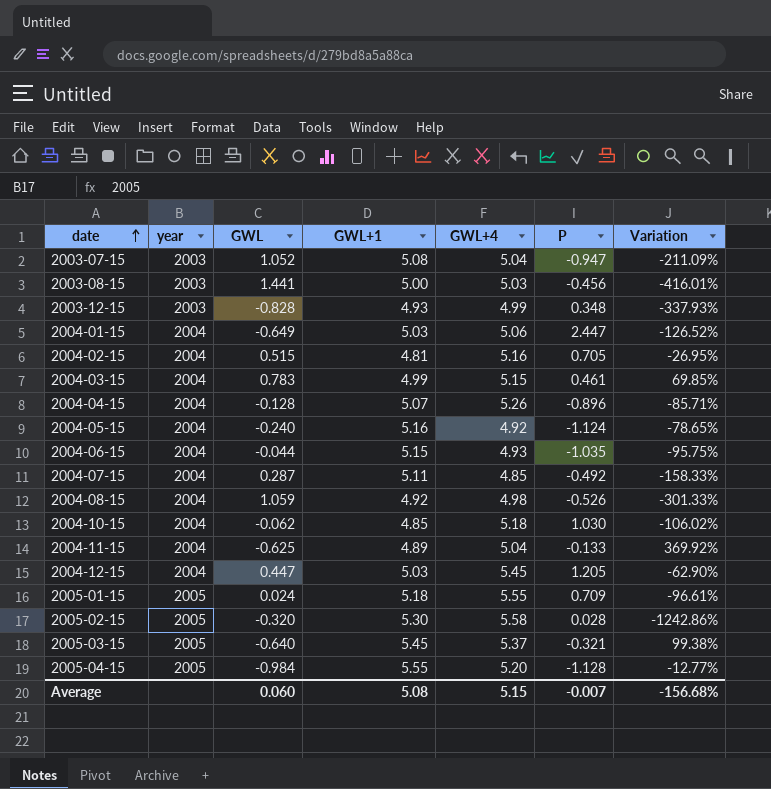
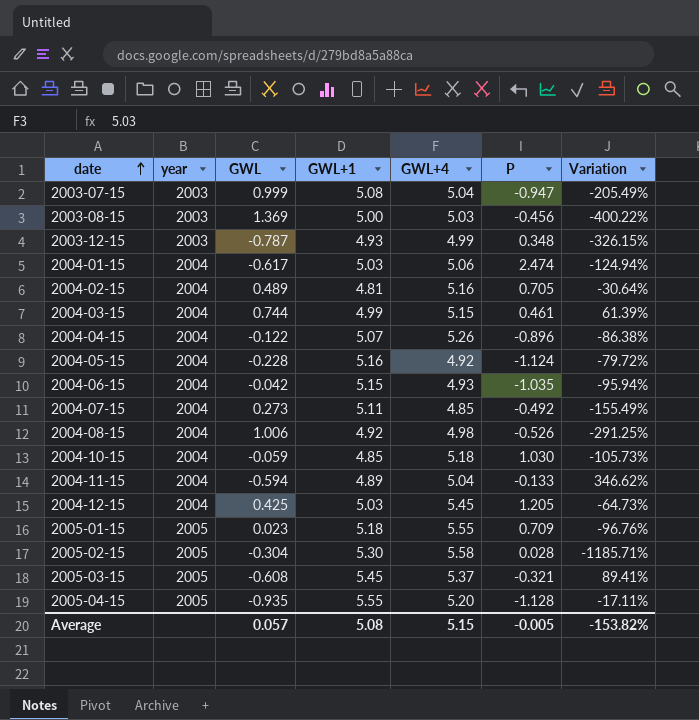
2003-07-15 | GWL: 1.052 -> 0.999
2003-07-15 | Variation: -211.09% -> -205.49%
2003-08-15 | GWL: 1.441 -> 1.369
2003-08-15 | Variation: -416.01% -> -400.22%
2003-12-15 | GWL: -0.828 -> -0.787
2003-12-15 | Variation: -337.93% -> -326.15%
2004-01-15 | GWL: -0.649 -> -0.617
2004-01-15 | P: 2.447 -> 2.474
2004-01-15 | Variation: -126.52% -> -124.94%
2004-02-15 | GWL: 0.515 -> 0.489
2004-02-15 | Variation: -26.95% -> -30.64%
2004-03-15 | GWL: 0.783 -> 0.744
2004-03-15 | Variation: 69.85% -> 61.39%
2004-04-15 | GWL: -0.128 -> -0.122
2004-04-15 | Variation: -85.71% -> -86.38%
2004-05-15 | GWL: -0.240 -> -0.228
2004-05-15 | Variation: -78.65% -> -79.72%
2004-06-15 | GWL: -0.044 -> -0.042
2004-06-15 | Variation: -95.75% -> -95.94%
2004-07-15 | GWL: 0.287 -> 0.273
2004-07-15 | Variation: -158.33% -> -155.49%
2004-08-15 | GWL: 1.059 -> 1.006
2004-08-15 | Variation: -301.33% -> -291.25%
2004-10-15 | GWL: -0.062 -> -0.059
2004-10-15 | Variation: -106.02% -> -105.73%
2004-11-15 | GWL: -0.625 -> -0.594
2004-11-15 | Variation: 369.92% -> 346.62%
2004-12-15 | GWL: 0.447 -> 0.425
2004-12-15 | Variation: -62.90% -> -64.73%
2005-01-15 | GWL: 0.024 -> 0.023
2005-01-15 | Variation: -96.61% -> -96.76%
2005-02-15 | GWL: -0.320 -> -0.304
2005-02-15 | Variation: -1242.86% -> -1185.71%
2005-03-15 | GWL: -0.640 -> -0.608
2005-03-15 | Variation: 99.38% -> 89.41%
2005-04-15 | GWL: -0.984 -> -0.935
2005-04-15 | Variation: -12.77% -> -17.11%
Average | GWL: 0.060 -> 0.057
Average | P: -0.007 -> -0.005
Average | Variation: -156.68% -> -153.82%

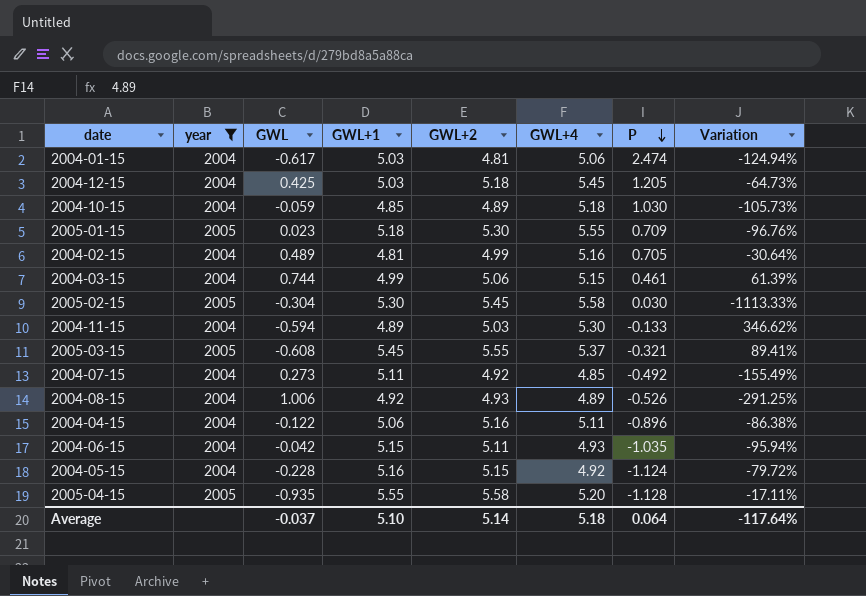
filter: none -> year != 2003
row order: date ascending -> P descending
column GWL+2 | position: none -> 5
2005-02-15 | P: 0.028 -> 0.030
2005-02-15 | Variation: -1185.71% -> -1113.33%
2004-11-15 | GWL+4: 5.04 -> 5.30
2004-08-15 | GWL+4: 4.98 -> 4.89
2004-04-15 | GWL+1: 5.07 -> 5.06
2004-04-15 | GWL+4: 5.26 -> 5.11
Average | GWL: 0.057 -> -0.037
Average | GWL+1: 5.08 -> 5.10
Average | GWL+4: 5.15 -> 5.18
Average | P: -0.005 -> 0.064
Average | Variation: -153.82% -> -117.64%

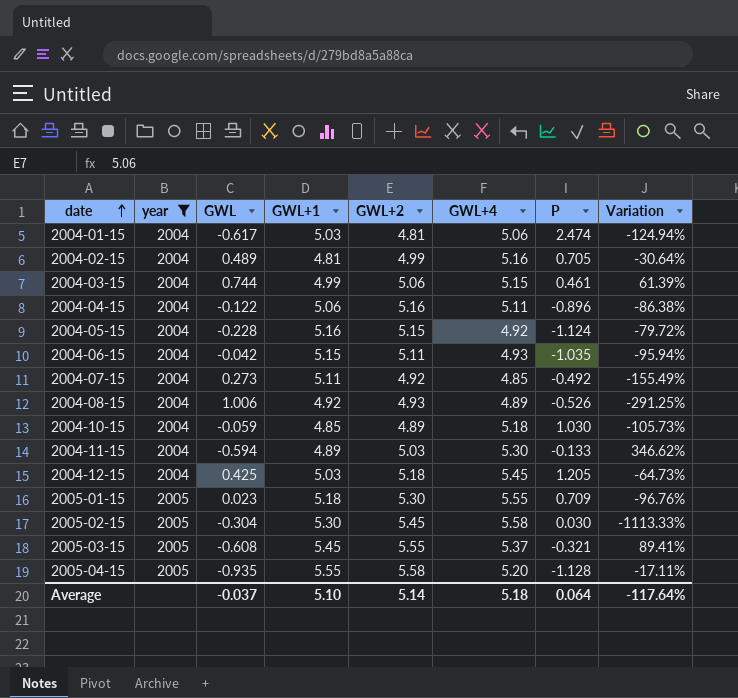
row order: P descending -> date ascending

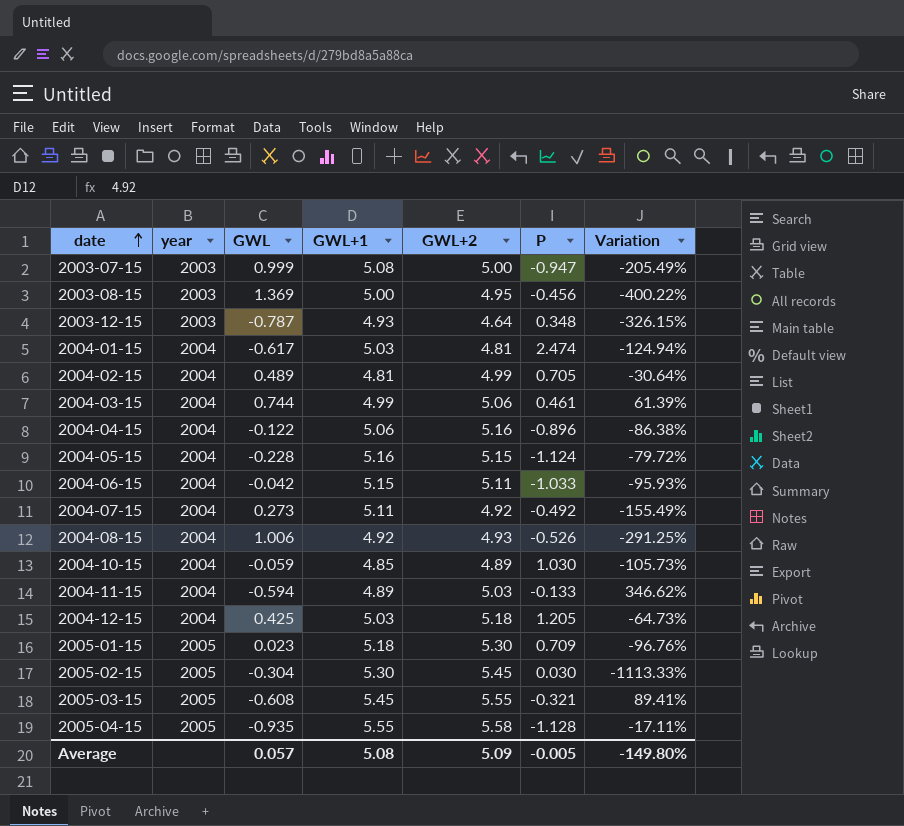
filter: year != 2003 -> none
column GWL+4 | position: 6 -> none
2004-06-15 | P: -1.035 -> -1.033
2004-06-15 | Variation: -95.94% -> -95.93%
Average | GWL: -0.037 -> 0.057
Average | GWL+1: 5.10 -> 5.08
Average | GWL+2: 5.14 -> 5.09
Average | P: 0.064 -> -0.005
Average | Variation: -117.64% -> -149.80%

